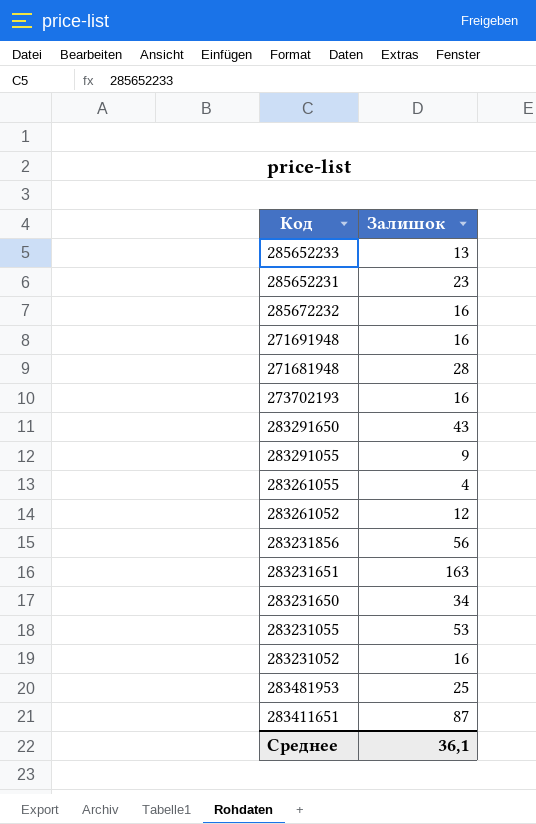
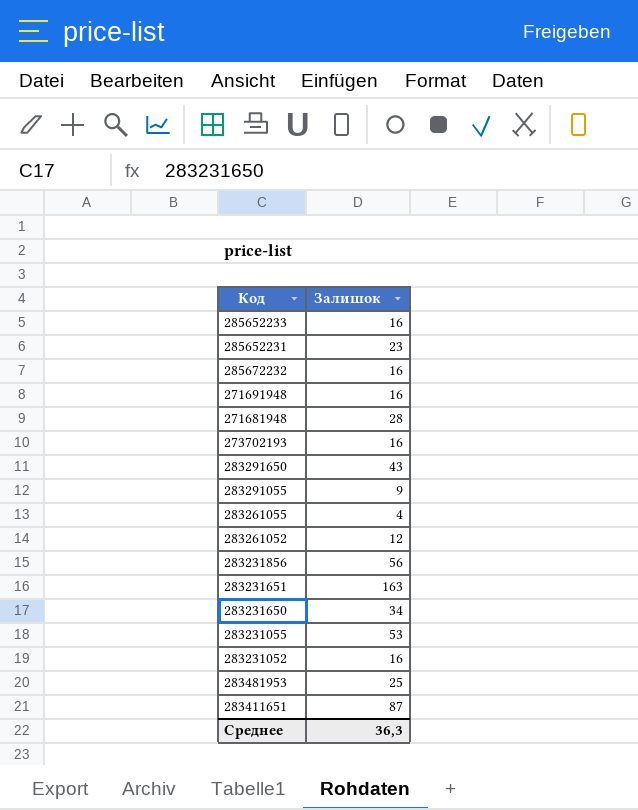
285652233 | Залишок: 13 -> 16
Среднее | Залишок: 36,1 -> 36,3

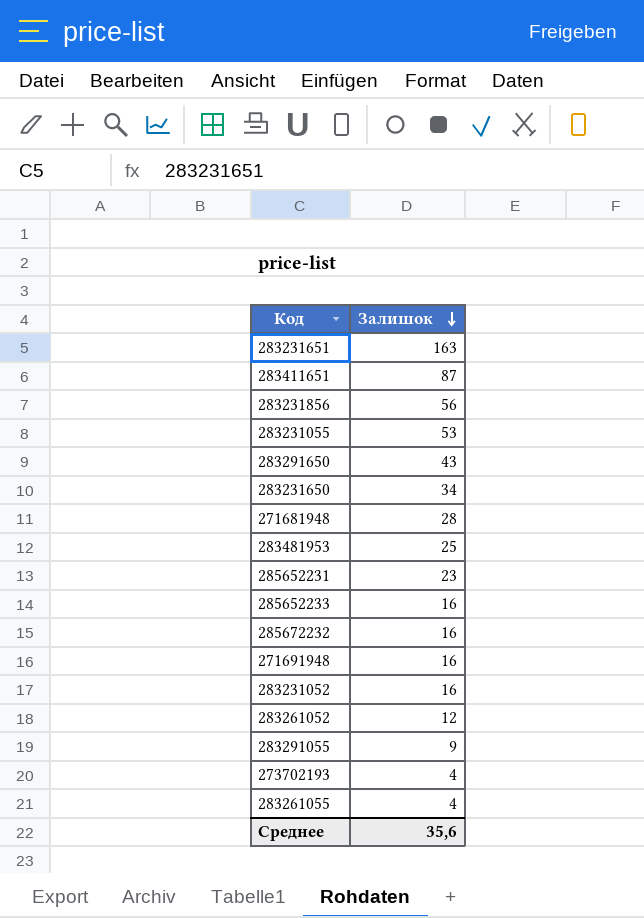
row order: none -> Залишок descending
273702193 | Залишок: 16 -> 4
Среднее | Залишок: 36,3 -> 35,6

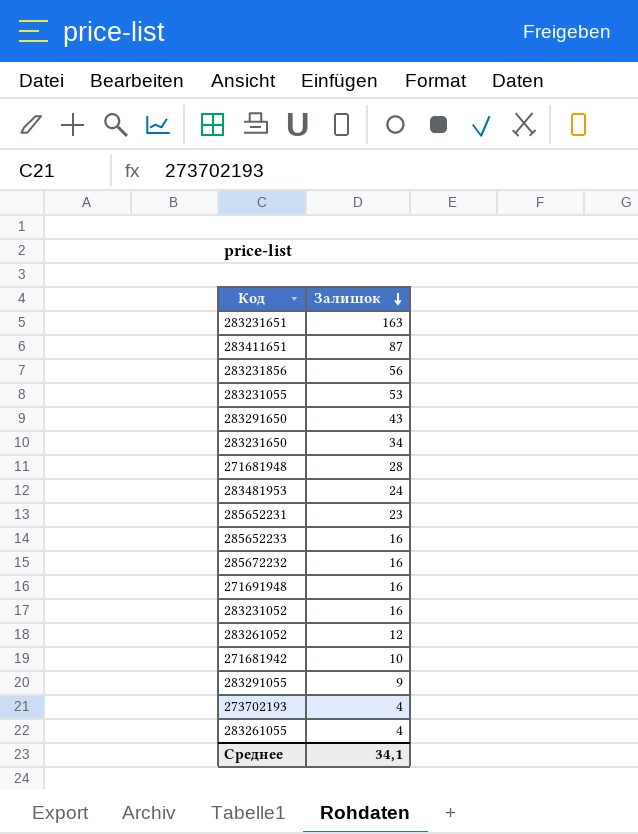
283481953 | Залишок: 25 -> 24
row 271681942: none -> 10
Среднее | Залишок: 35,6 -> 34,1

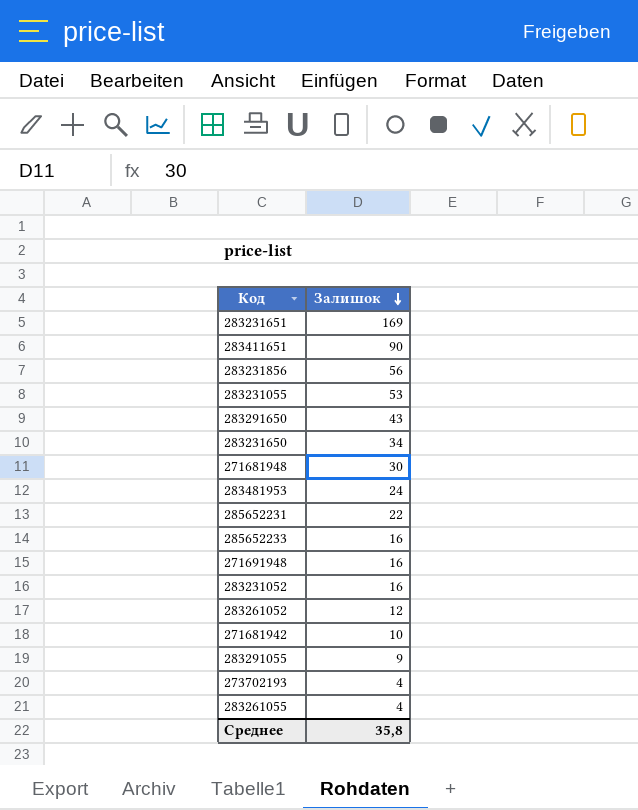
row 285672232: 16 -> none
283231651 | Залишок: 163 -> 169
283411651 | Залишок: 87 -> 90
271681948 | Залишок: 28 -> 30
285652231 | Залишок: 23 -> 22
Среднее | Залишок: 34,1 -> 35,8

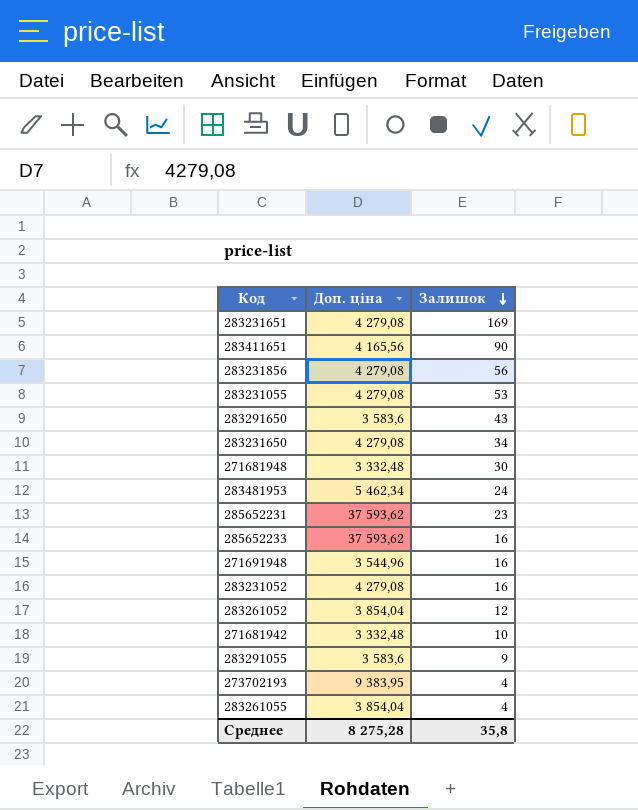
column Доп. ціна | position: none -> 2
285652231 | Залишок: 22 -> 23

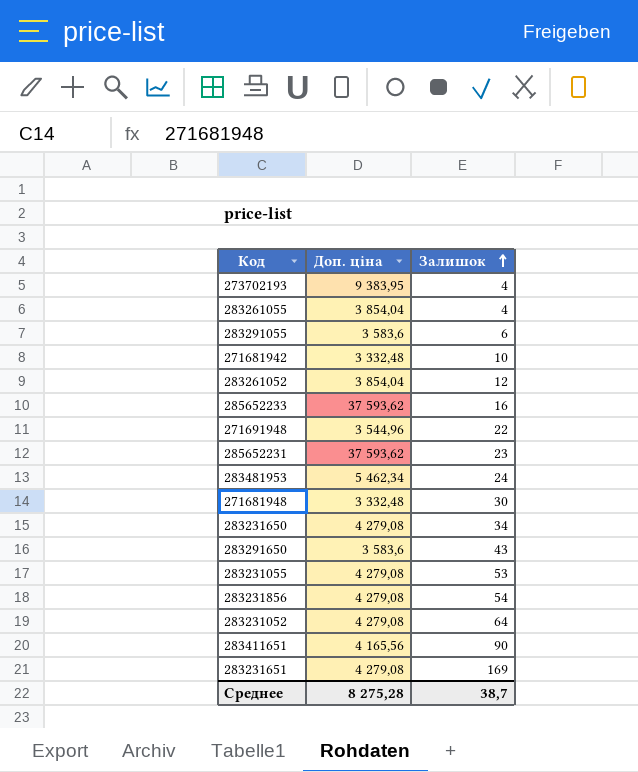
row order: Залишок descending -> Залишок ascending
283291055 | Залишок: 9 -> 6
271691948 | Залишок: 16 -> 22
283231856 | Залишок: 56 -> 54
283231052 | Залишок: 16 -> 64
Среднее | Залишок: 35,8 -> 38,7

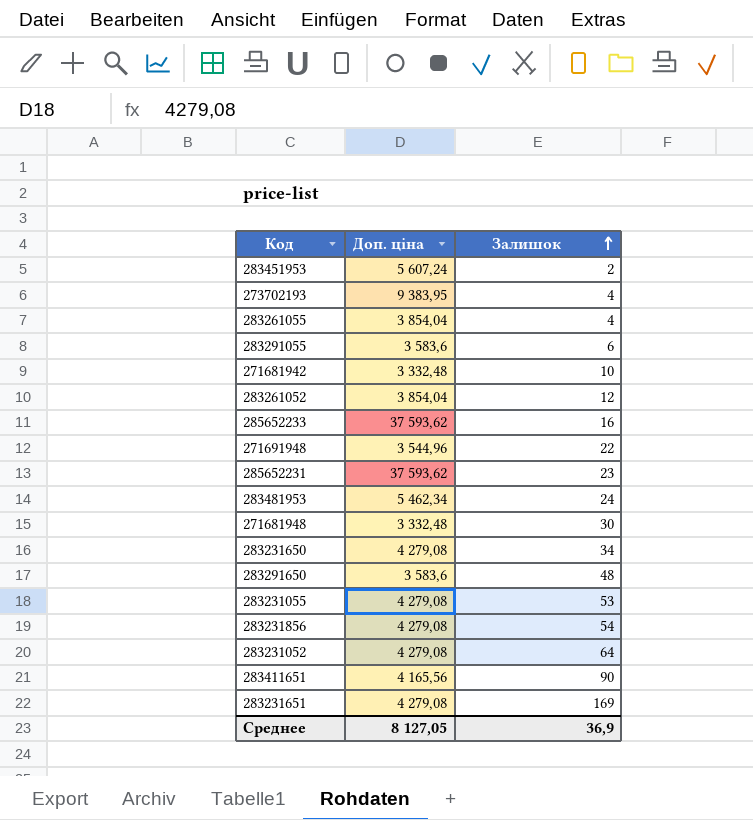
row 283451953: none -> 5 607,24 | 2
283291650 | Залишок: 43 -> 48
Среднее | Доп. ціна: 8 275,28 -> 8 127,05
Среднее | Залишок: 38,7 -> 36,9

